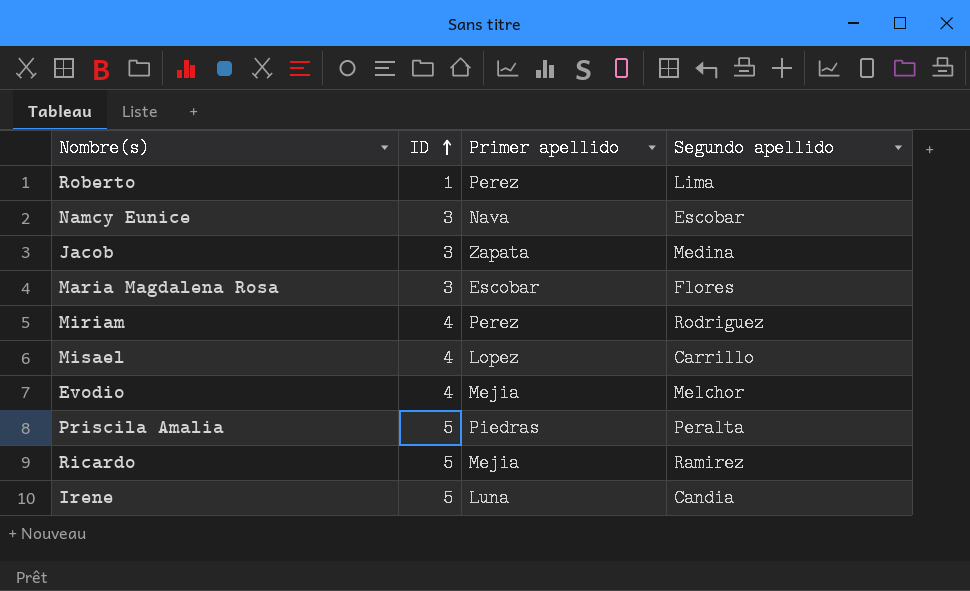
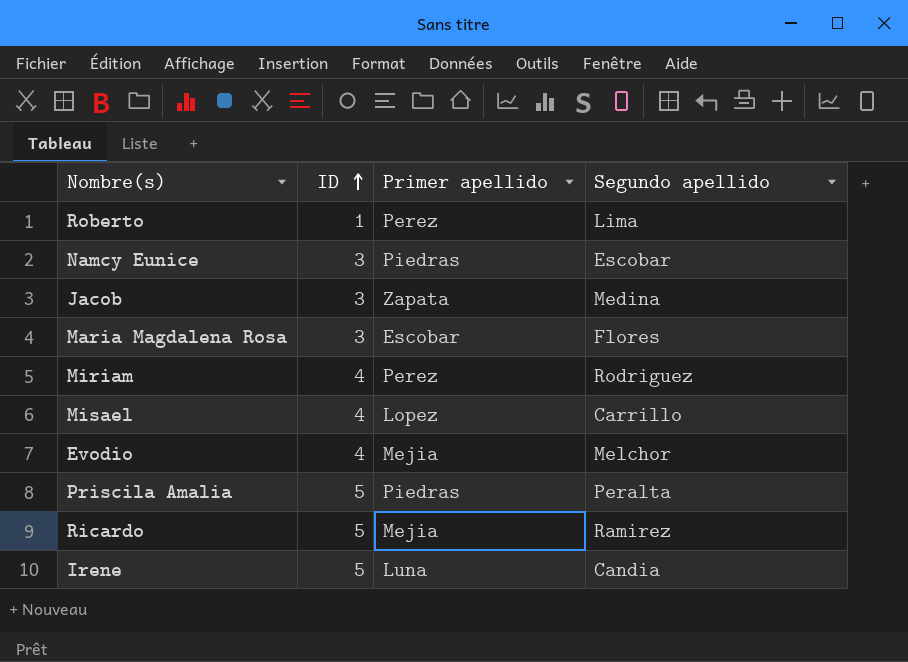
Namcy Eunice | Primer apellido: Nava -> Piedras

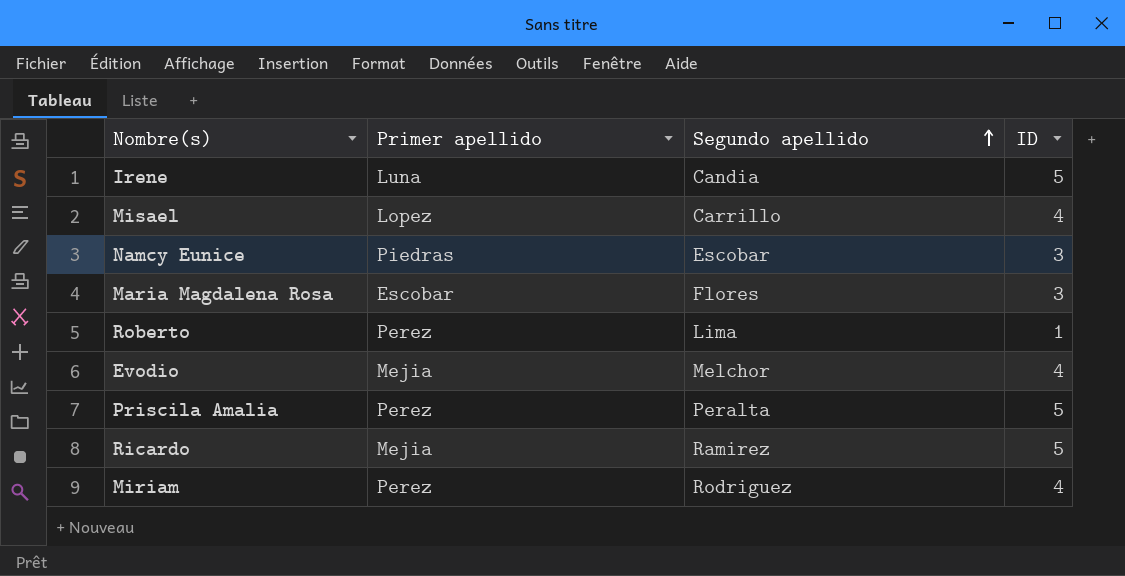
row order: ID ascending -> Segundo apellido ascending
column ID | position: 2 -> 4
row Jacob: 3 | Zapata | Medina -> none
Priscila Amalia | Primer apellido: Piedras -> Perez

